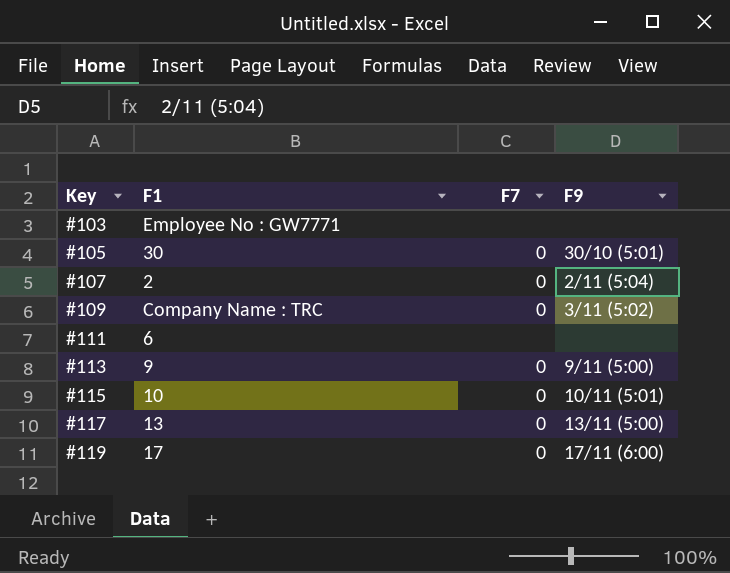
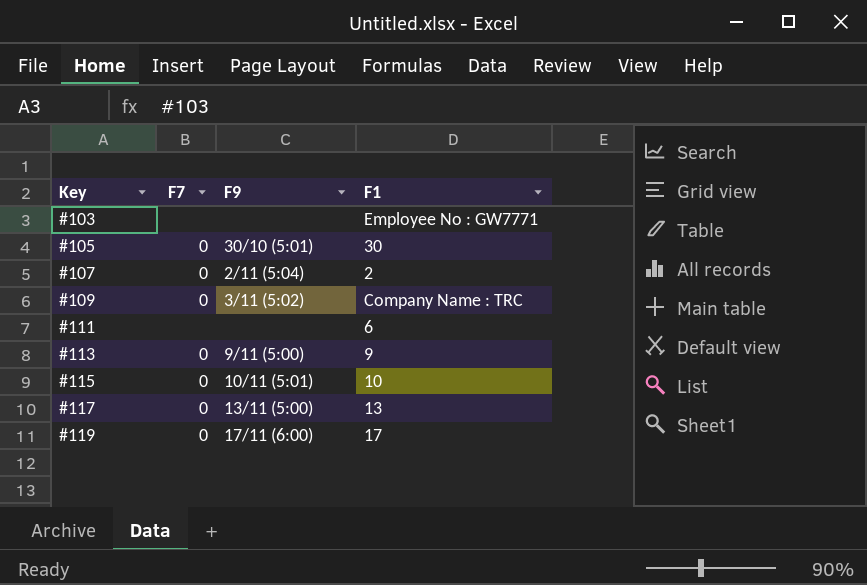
column F1 | position: 2 -> 4

